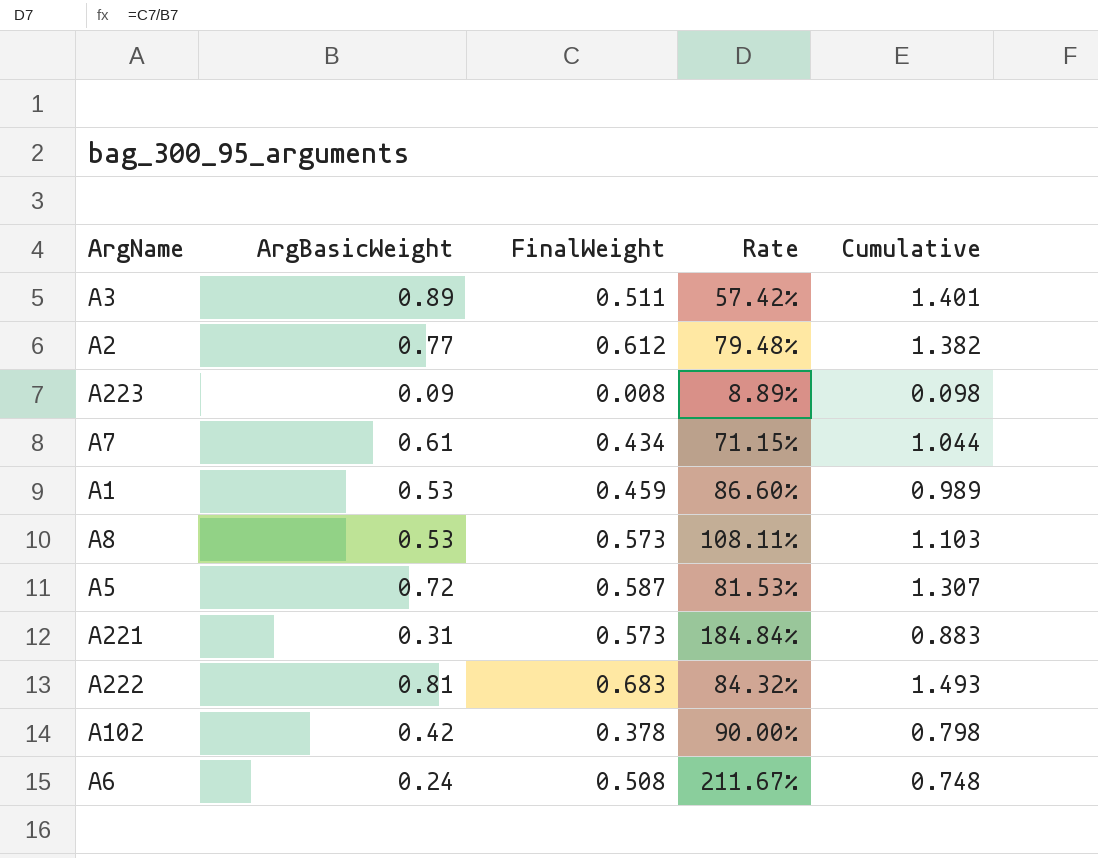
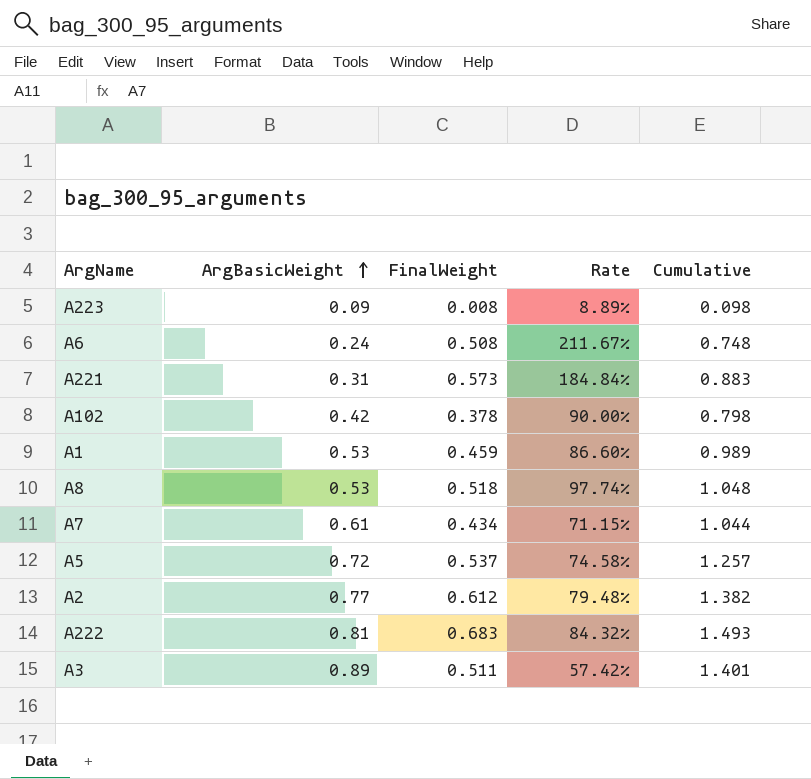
row order: none -> ArgBasicWeight ascending
A8 | FinalWeight: 0.573 -> 0.518
A8 | Rate: 108.11% -> 97.74%
A8 | Cumulative: 1.103 -> 1.048
A5 | FinalWeight: 0.587 -> 0.537
A5 | Rate: 81.53% -> 74.58%
A5 | Cumulative: 1.307 -> 1.257

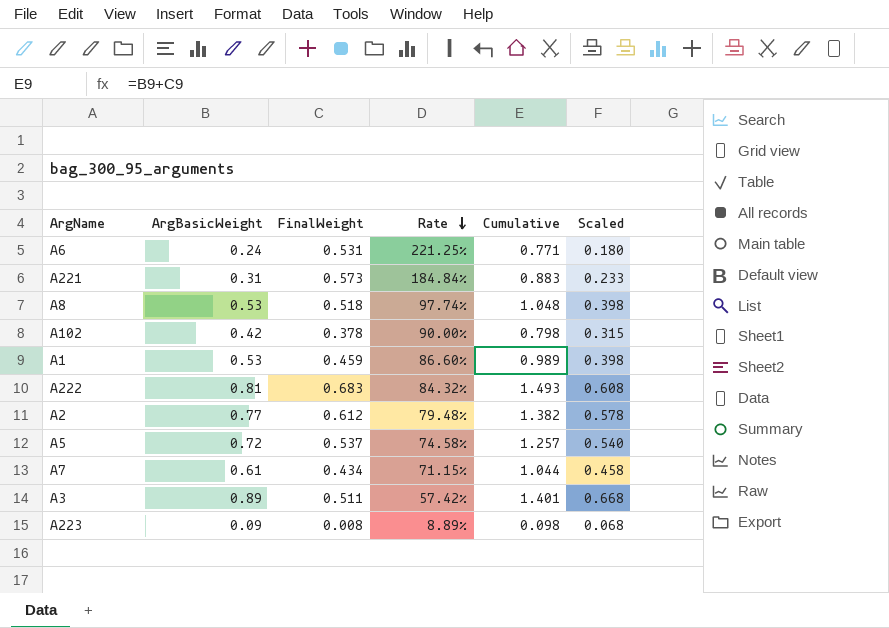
row order: ArgBasicWeight ascending -> Rate descending
column Scaled | formula: none -> [ArgBasicWeight] * 0.75
A6 | FinalWeight: 0.508 -> 0.531
A6 | Rate: 211.67% -> 221.25%
A6 | Cumulative: 0.748 -> 0.771

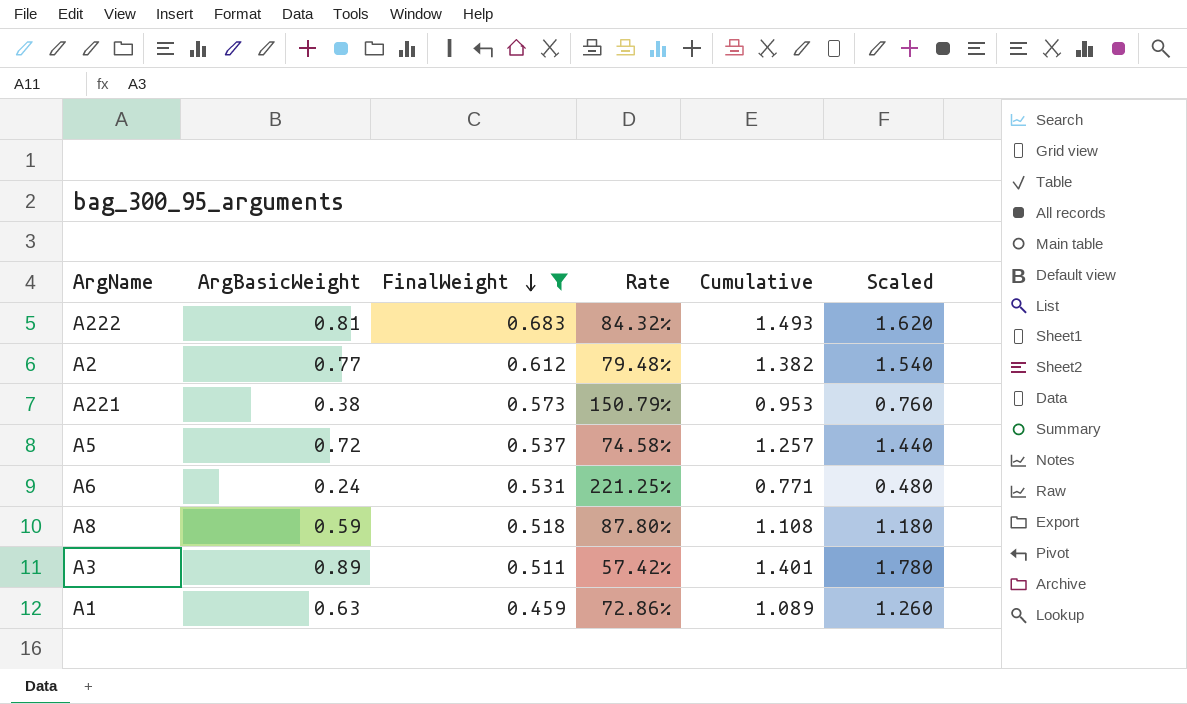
filter: none -> FinalWeight >= 0.459
row order: Rate descending -> FinalWeight descending
column Scaled | formula: [ArgBasicWeight] * 0.75 -> [ArgBasicWeight] * 2
A221 | ArgBasicWeight: 0.31 -> 0.38
A221 | Rate: 184.84% -> 150.79%
A221 | Cumulative: 0.883 -> 0.953
A8 | ArgBasicWeight: 0.53 -> 0.59
A8 | Rate: 97.74% -> 87.80%
A8 | Cumulative: 1.048 -> 1.108
A1 | ArgBasicWeight: 0.53 -> 0.63
A1 | Rate: 86.60% -> 72.86%
A1 | Cumulative: 0.989 -> 1.089

